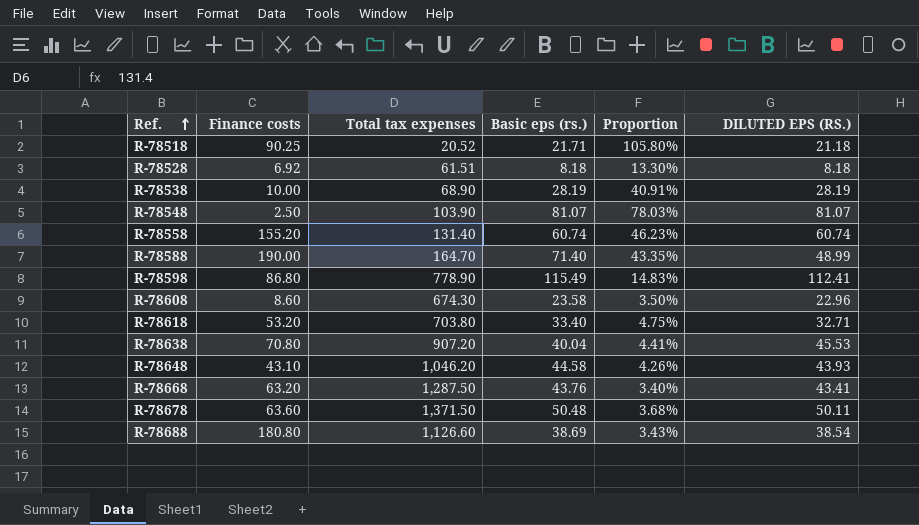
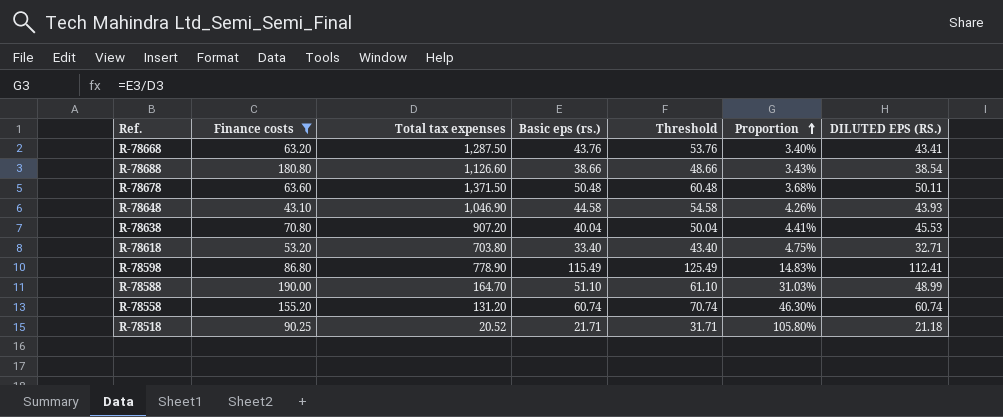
filter: none -> Finance costs >= 43.10
row order: Ref. ascending -> Proportion ascending
column Threshold | formula: none -> [Basic eps (rs.)] + 10
R-78688 | Basic eps (rs.): 38.69 -> 38.66
R-78648 | Total tax expenses: 1,046.20 -> 1,046.90
R-78588 | Basic eps (rs.): 71.40 -> 51.10
R-78588 | Proportion: 43.35% -> 31.03%
R-78558 | Total tax expenses: 131.40 -> 131.20
R-78558 | Proportion: 46.23% -> 46.30%

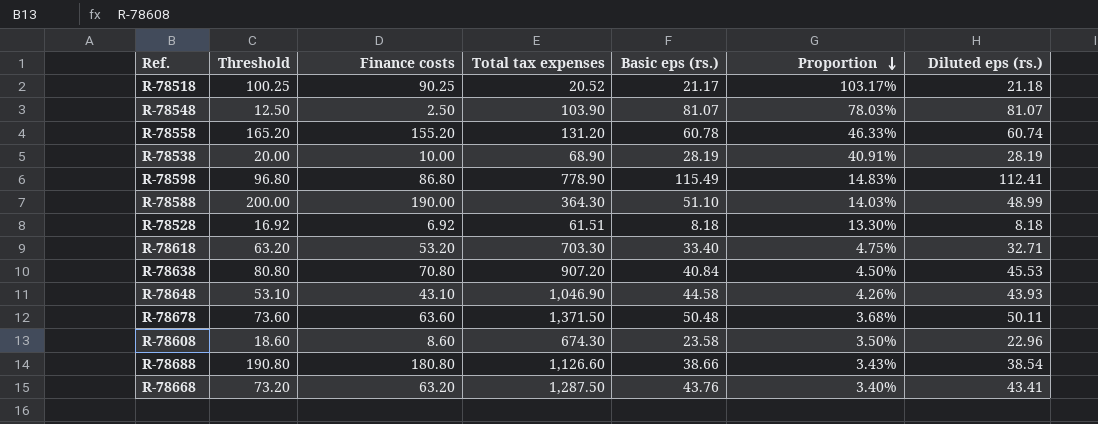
filter: Finance costs >= 43.10 -> none
row order: Proportion ascending -> Proportion descending
column Threshold | formula: [Basic eps (rs.)] + 10 -> [Finance costs] + 10
column Threshold | position: 5 -> 2
column name: DILUTED EPS (RS.) -> Diluted eps (rs.)
R-78518 | Basic eps (rs.): 21.71 -> 21.17
R-78518 | Proportion: 105.80% -> 103.17%
R-78558 | Basic eps (rs.): 60.74 -> 60.78
R-78558 | Proportion: 46.30% -> 46.33%
R-78588 | Total tax expenses: 164.70 -> 364.30
R-78588 | Proportion: 31.03% -> 14.03%
R-78618 | Total tax expenses: 703.80 -> 703.30
R-78638 | Basic eps (rs.): 40.04 -> 40.84
R-78638 | Proportion: 4.41% -> 4.50%

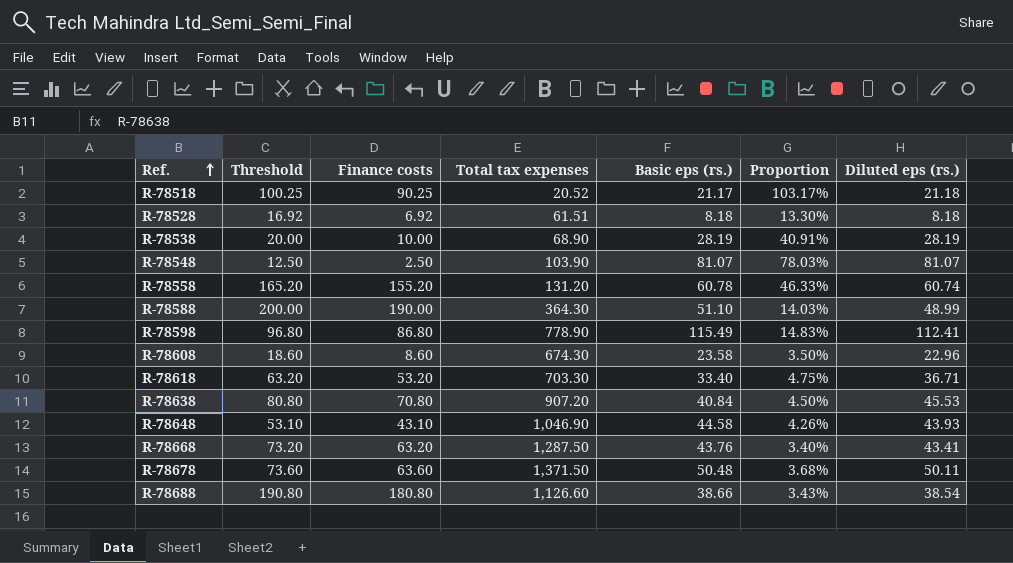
row order: Proportion descending -> Ref. ascending
R-78618 | Diluted eps (rs.): 32.71 -> 36.71

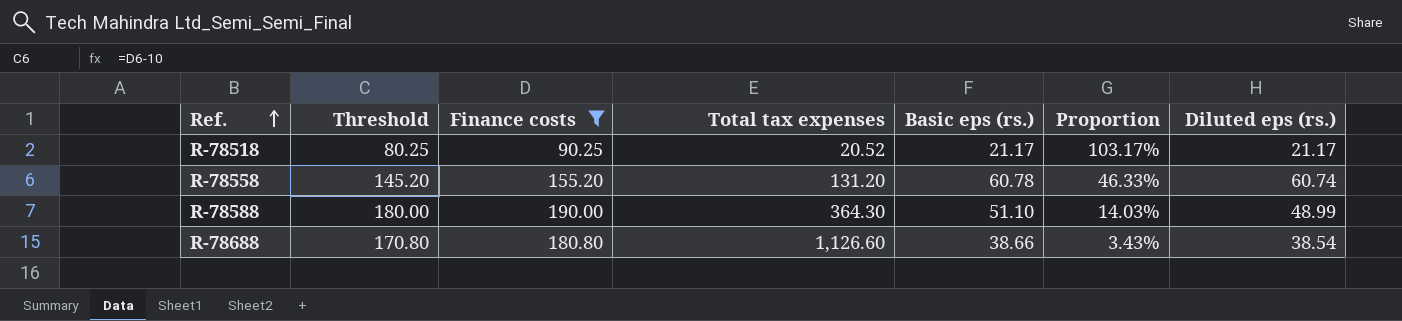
filter: none -> Finance costs >= 90.25
column Threshold | formula: [Finance costs] + 10 -> [Finance costs] - 10
R-78518 | Diluted eps (rs.): 21.18 -> 21.17

